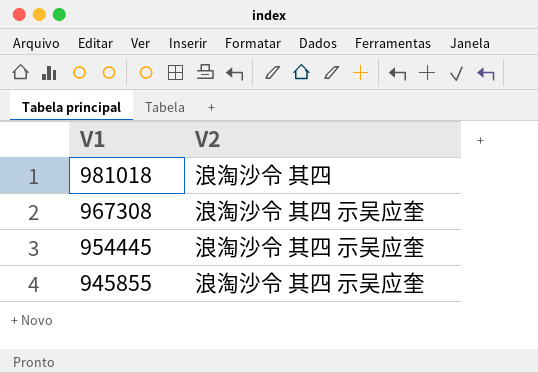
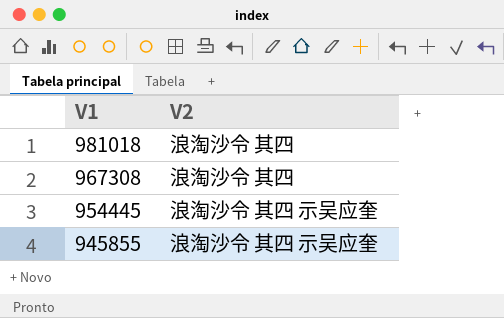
967308 | V2: 浪淘沙令 其四 示吴应奎 -> 浪淘沙令 其四

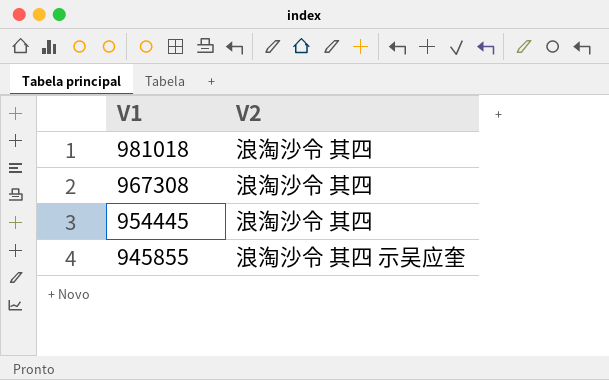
954445 | V2: 浪淘沙令 其四 示吴应奎 -> 浪淘沙令 其四

